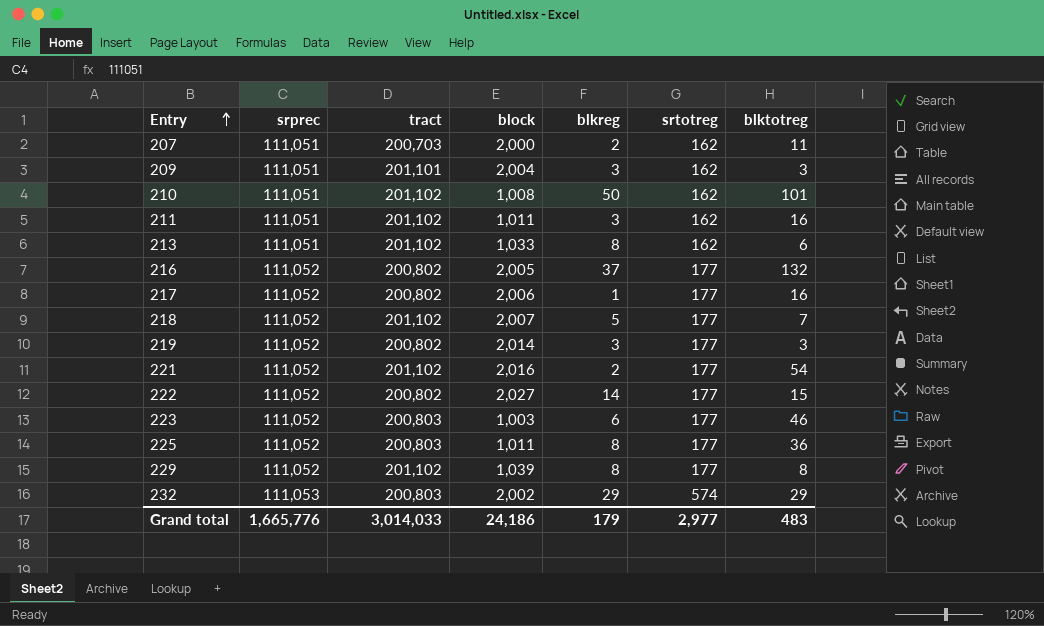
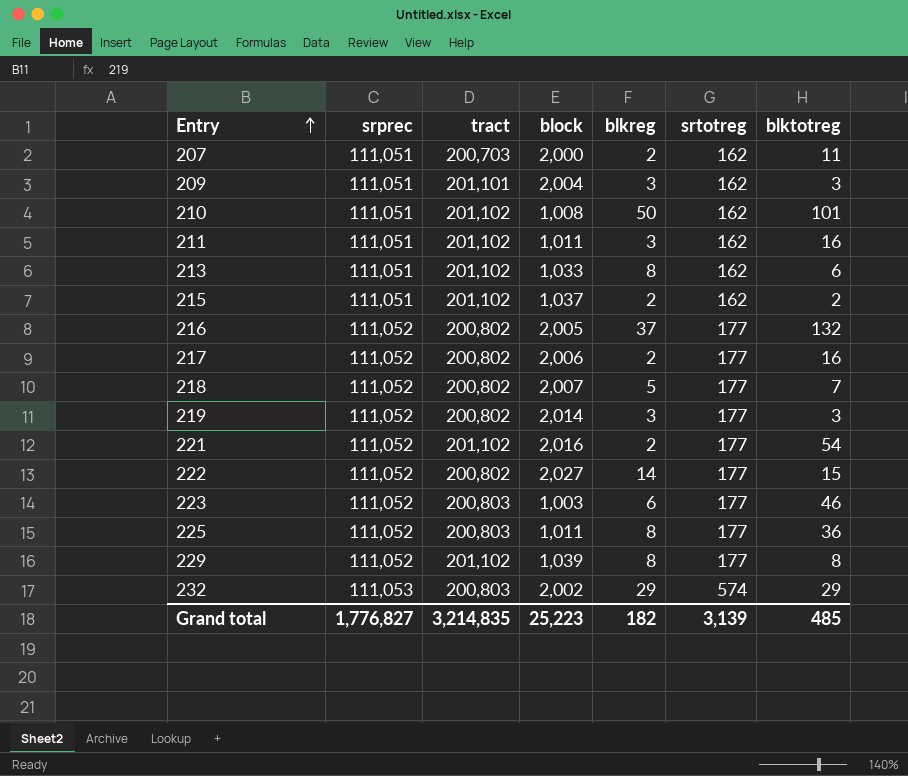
row 215: none -> 111,051 | 201,102 | 1,037 | 2 | 162 | 2
217 | blkreg: 1 -> 2
218 | tract: 201,102 -> 200,802
Grand total | srprec: 1,665,776 -> 1,776,827
Grand total | tract: 3,014,033 -> 3,214,835
Grand total | block: 24,186 -> 25,223
Grand total | blkreg: 179 -> 182
Grand total | srtotreg: 2,977 -> 3,139
Grand total | blktotreg: 483 -> 485

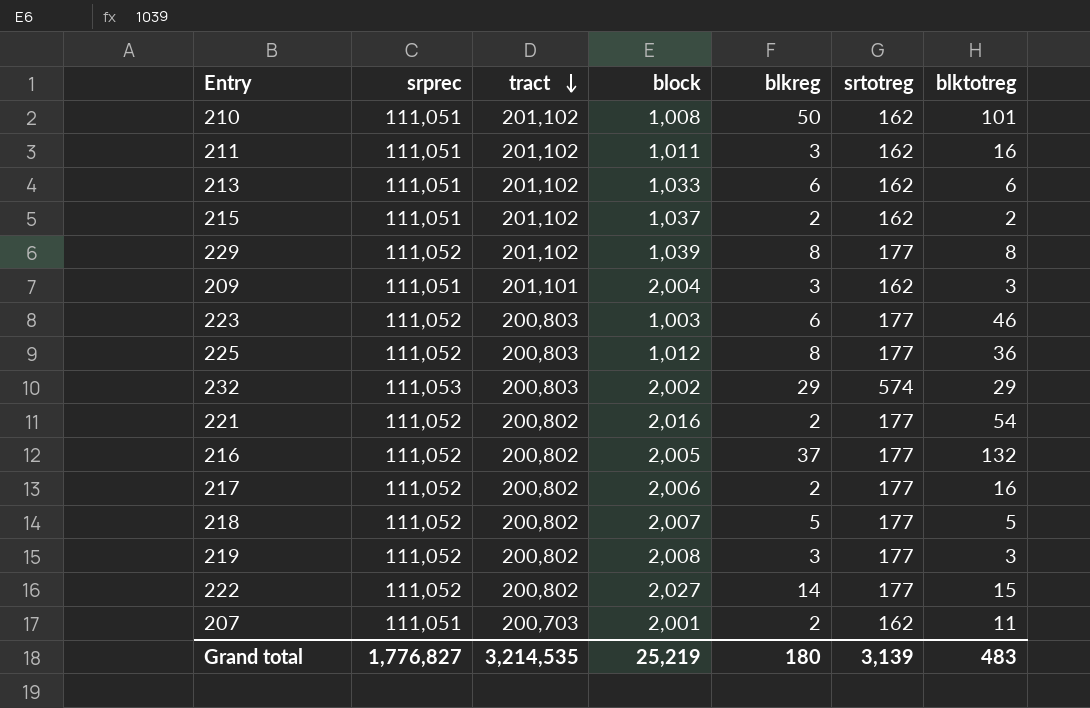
row order: Entry ascending -> tract descending
213 | blkreg: 8 -> 6
225 | block: 1,011 -> 1,012
221 | tract: 201,102 -> 200,802
218 | blktotreg: 7 -> 5
219 | block: 2,014 -> 2,008
207 | block: 2,000 -> 2,001
Grand total | tract: 3,214,835 -> 3,214,535
Grand total | block: 25,223 -> 25,219
Grand total | blkreg: 182 -> 180
Grand total | blktotreg: 485 -> 483

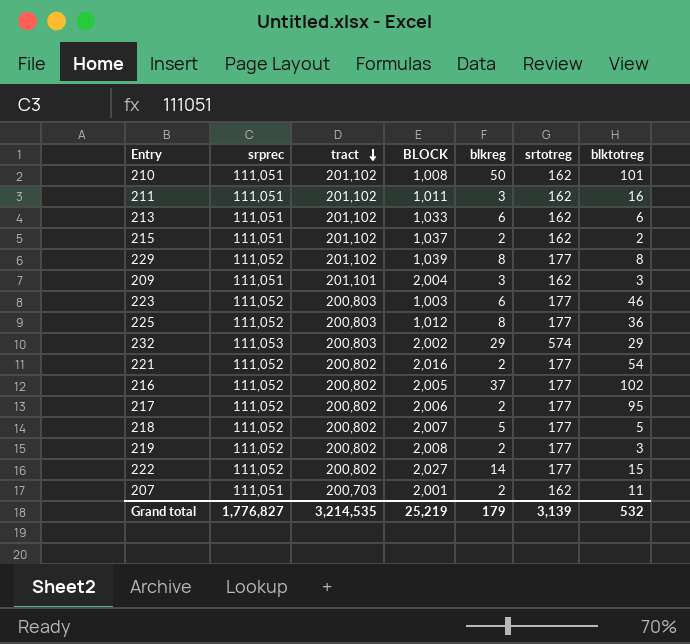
column name: block -> BLOCK
216 | blktotreg: 132 -> 102
217 | blktotreg: 16 -> 95
219 | blkreg: 3 -> 2
Grand total | blkreg: 180 -> 179
Grand total | blktotreg: 483 -> 532

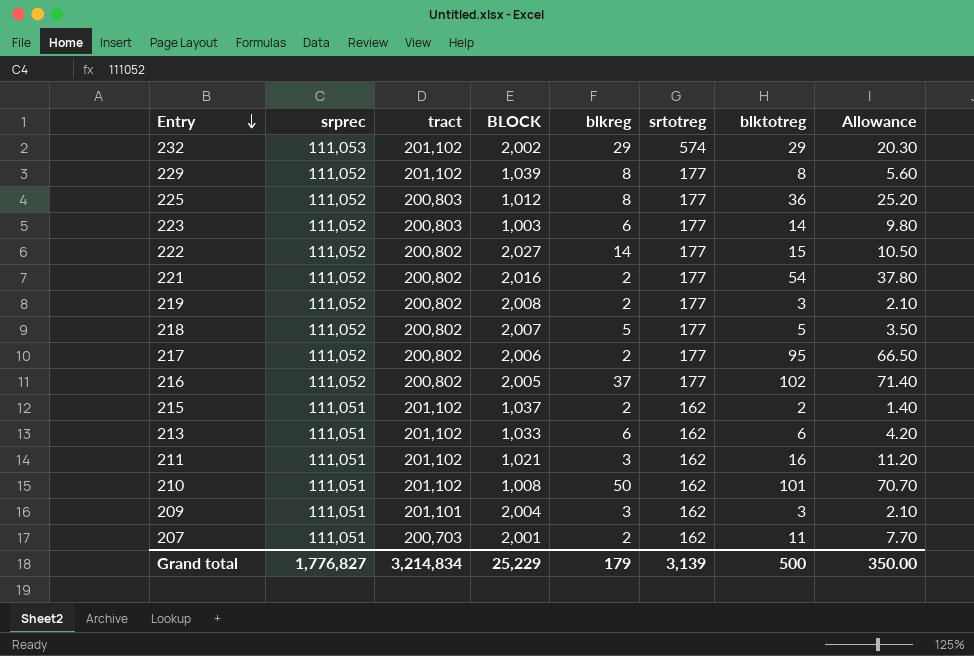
row order: tract descending -> Entry descending
column Allowance | formula: none -> [blktotreg] * 0.7
232 | tract: 200,803 -> 201,102
223 | blktotreg: 46 -> 14
211 | BLOCK: 1,011 -> 1,021
Grand total | tract: 3,214,535 -> 3,214,834
Grand total | BLOCK: 25,219 -> 25,229
Grand total | blktotreg: 532 -> 500

